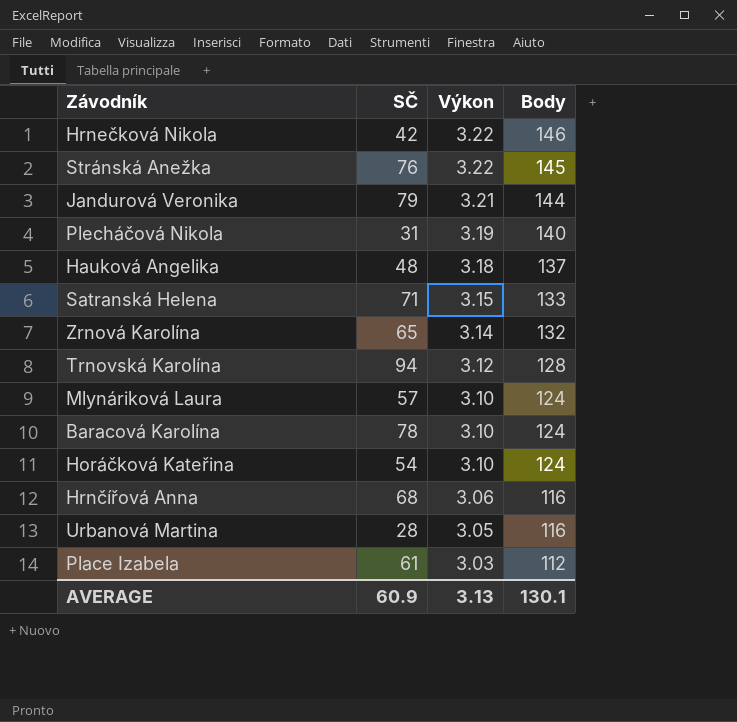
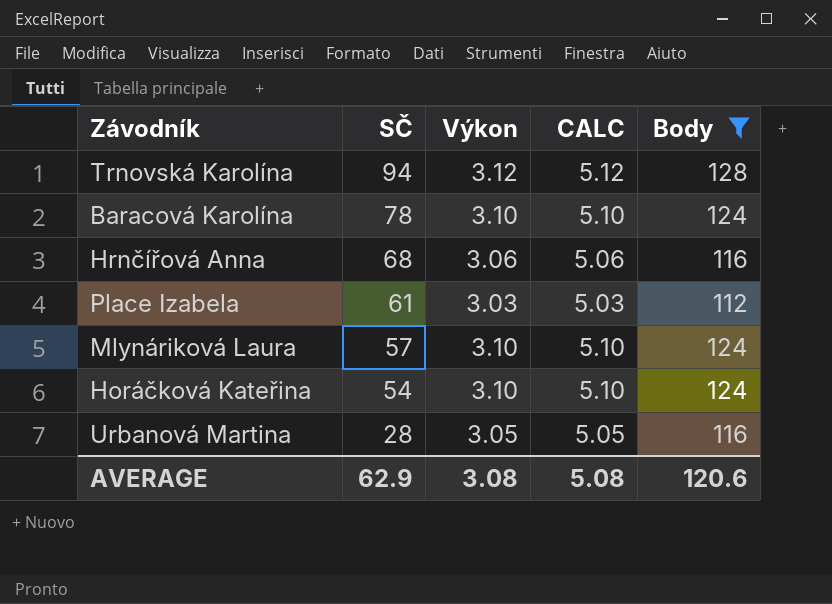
filter: none -> Body <= 128
row order: Výkon descending -> SČ descending
column CALC | formula: none -> [Výkon] + 2
AVERAGE | SČ: 60.9 -> 62.9
AVERAGE | Výkon: 3.13 -> 3.08
AVERAGE | Body: 130.1 -> 120.6

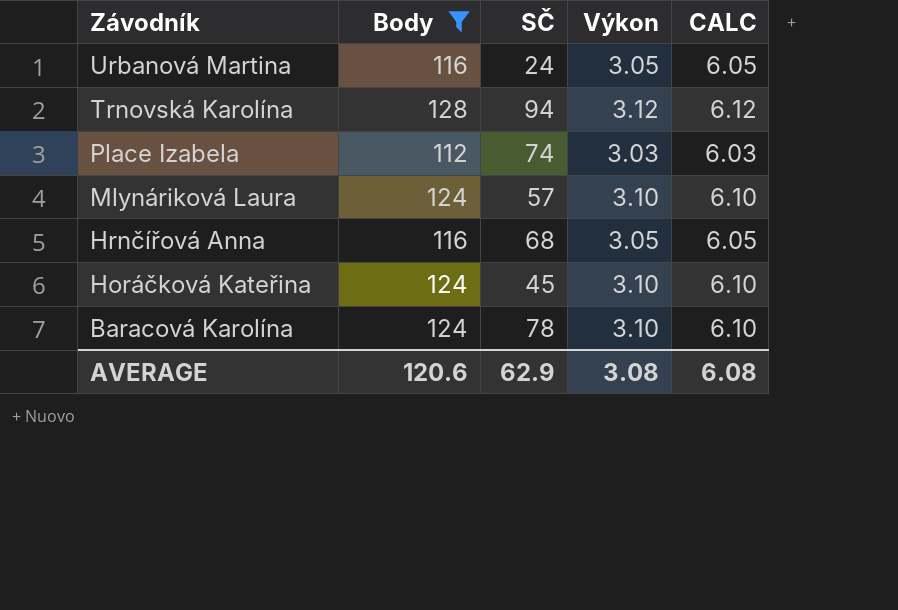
row order: SČ descending -> Závodník descending
column Body | position: 5 -> 2
column CALC | formula: [Výkon] + 2 -> [Výkon] + 3
Urbanová Martina | SČ: 28 -> 24
Place Izabela | SČ: 61 -> 74
Hrnčířová Anna | Výkon: 3.06 -> 3.05
Horáčková Kateřina | SČ: 54 -> 45
AVERAGE | CALC: 5.08 -> 6.08

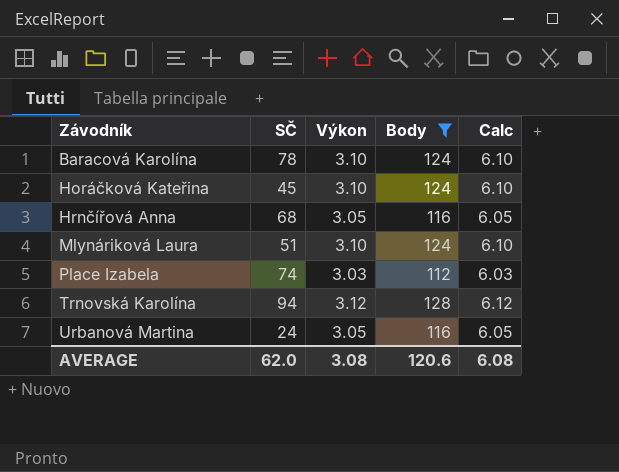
row order: Závodník descending -> Závodník ascending
column Body | position: 2 -> 4
column name: CALC -> Calc
Mlynáriková Laura | SČ: 57 -> 51
AVERAGE | SČ: 62.9 -> 62.0

